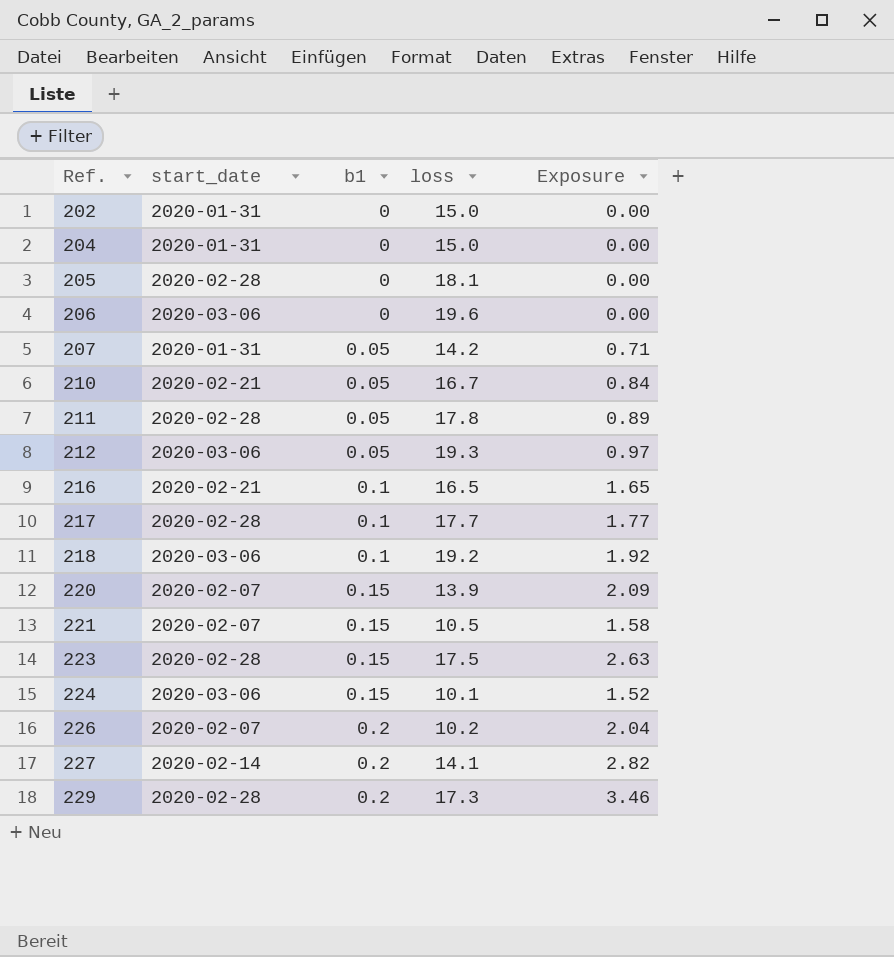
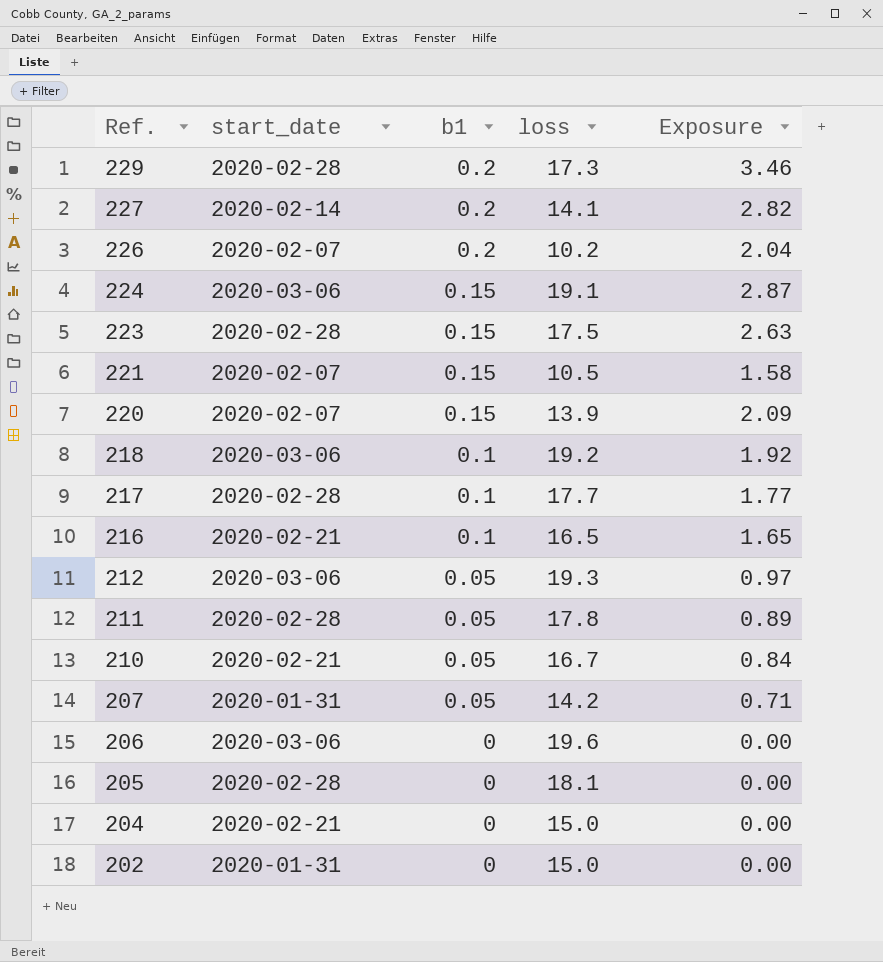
row order: Ref. ascending -> Ref. descending
224 | loss: 10.1 -> 19.1
224 | Exposure: 1.52 -> 2.87
204 | start_date: 2020-01-31 -> 2020-02-21

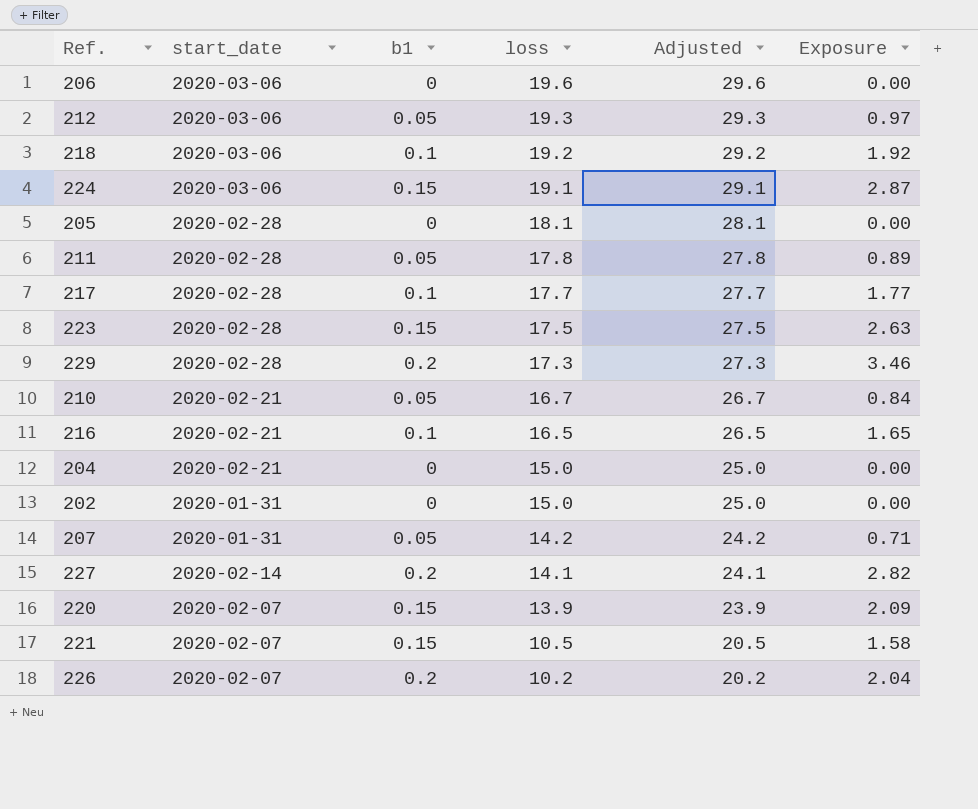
row order: Ref. descending -> loss descending
column Adjusted | formula: none -> [loss] + 10

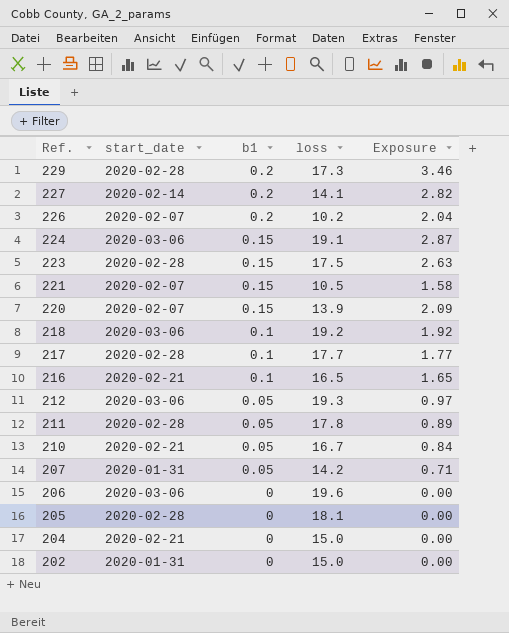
row order: loss descending -> Ref. descending
column Adjusted | formula: [loss] + 10 -> none

